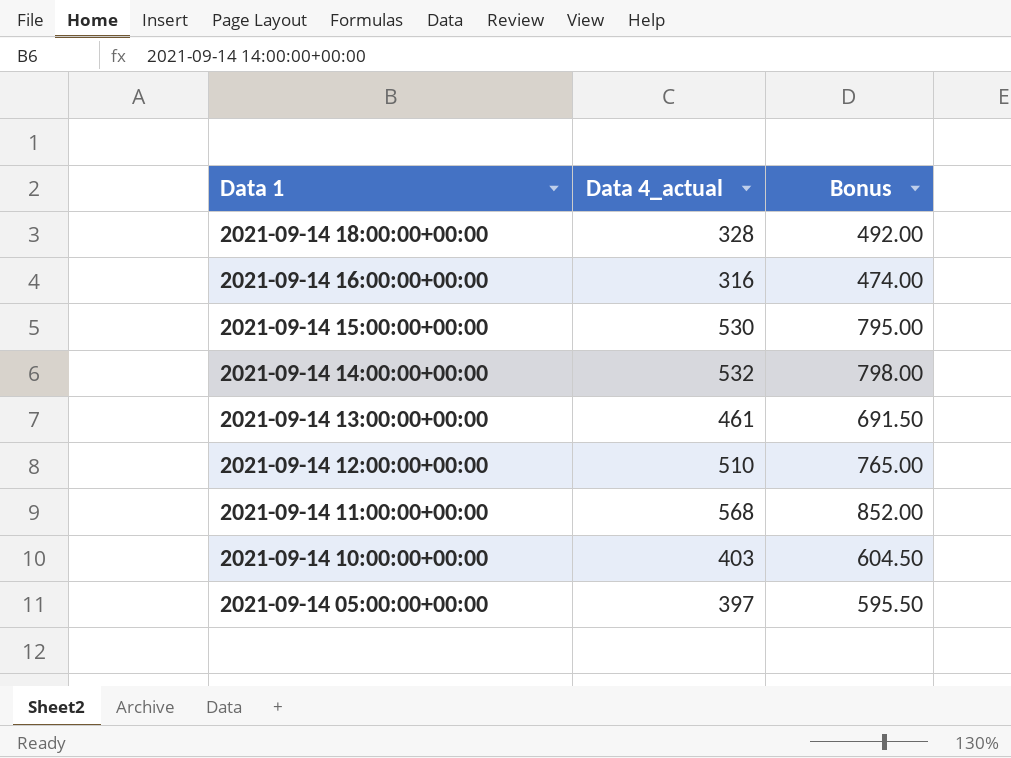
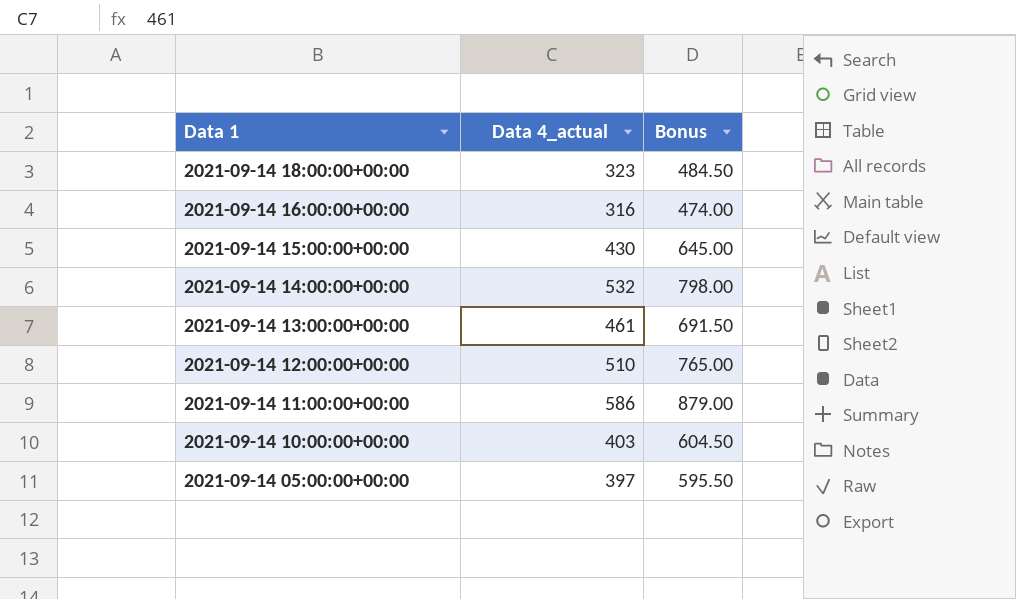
2021-09-14 18:00:00+00:00 | Data 4_actual: 328 -> 323
2021-09-14 18:00:00+00:00 | Bonus: 492.00 -> 484.50
2021-09-14 15:00:00+00:00 | Data 4_actual: 530 -> 430
2021-09-14 15:00:00+00:00 | Bonus: 795.00 -> 645.00
2021-09-14 11:00:00+00:00 | Data 4_actual: 568 -> 586
2021-09-14 11:00:00+00:00 | Bonus: 852.00 -> 879.00

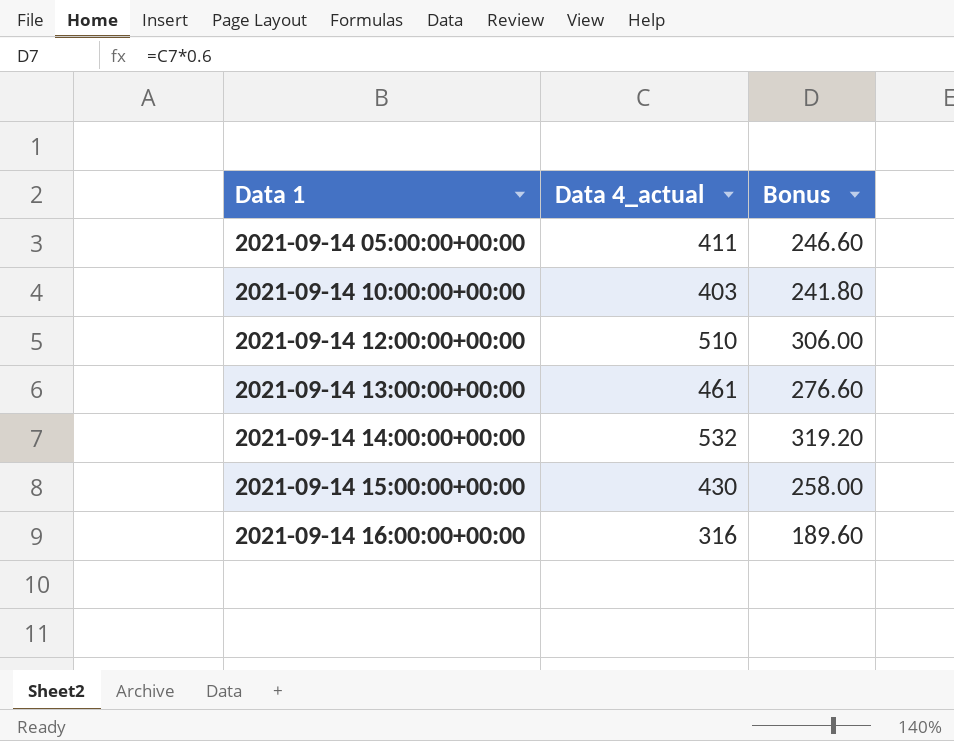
row order: Data 1 descending -> Data 1 ascending
column Bonus | formula: [Data 4_actual] * 1.5 -> [Data 4_actual] * 0.6
row 2021-09-14 18:00:00+00:00: 323 | 484.50 -> none
row 2021-09-14 11:00:00+00:00: 586 | 879.00 -> none
2021-09-14 05:00:00+00:00 | Data 4_actual: 397 -> 411

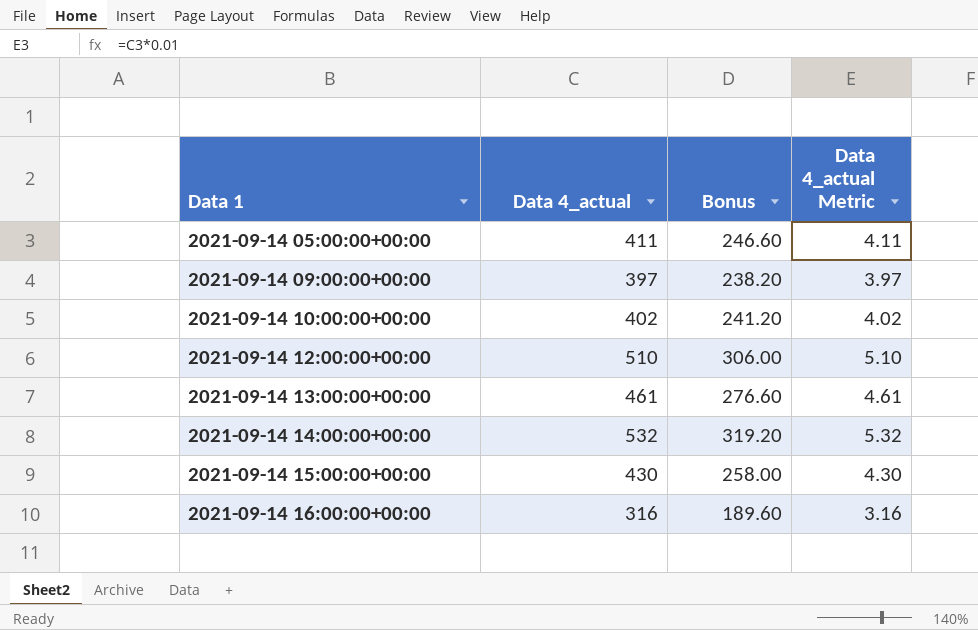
column Data 4_actual Metric | formula: none -> [Data 4_actual] * 0.01
row 2021-09-14 09:00:00+00:00: none -> 397 | 238.20 | 3.97
2021-09-14 10:00:00+00:00 | Data 4_actual: 403 -> 402
2021-09-14 10:00:00+00:00 | Bonus: 241.80 -> 241.20

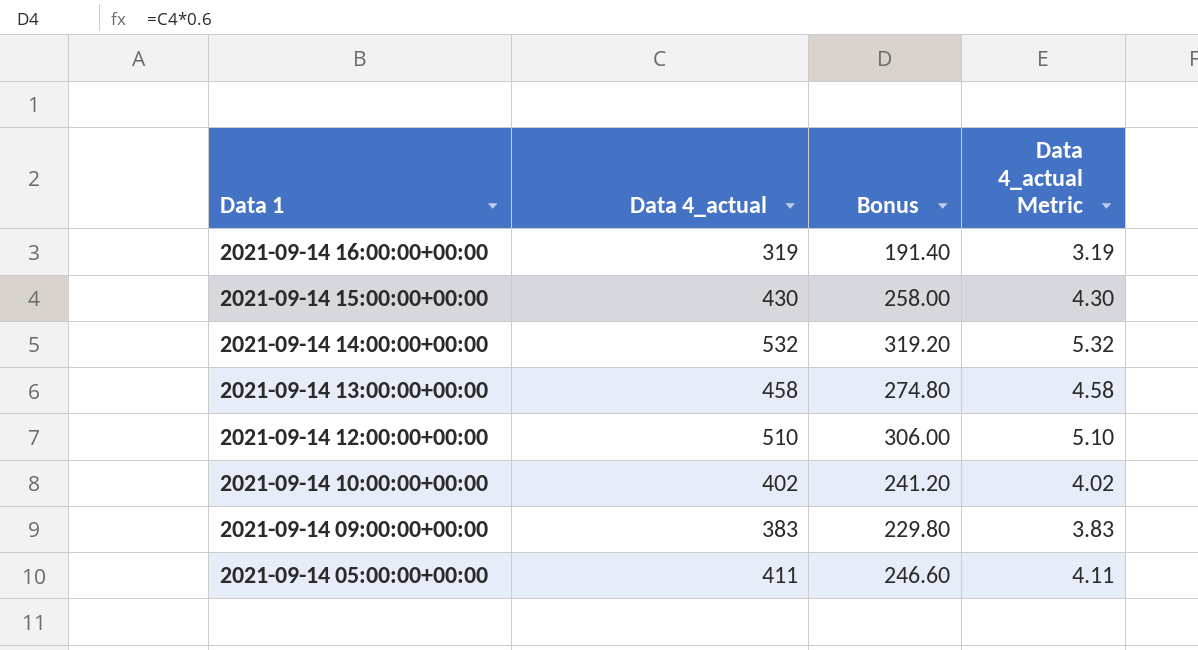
row order: Data 1 ascending -> Data 1 descending
2021-09-14 16:00:00+00:00 | Data 4_actual: 316 -> 319
2021-09-14 16:00:00+00:00 | Bonus: 189.60 -> 191.40
2021-09-14 16:00:00+00:00 | Data 4_actual Metric: 3.16 -> 3.19
2021-09-14 13:00:00+00:00 | Data 4_actual: 461 -> 458
2021-09-14 13:00:00+00:00 | Bonus: 276.60 -> 274.80
2021-09-14 13:00:00+00:00 | Data 4_actual Metric: 4.61 -> 4.58
2021-09-14 09:00:00+00:00 | Data 4_actual: 397 -> 383
2021-09-14 09:00:00+00:00 | Bonus: 238.20 -> 229.80
2021-09-14 09:00:00+00:00 | Data 4_actual Metric: 3.97 -> 3.83

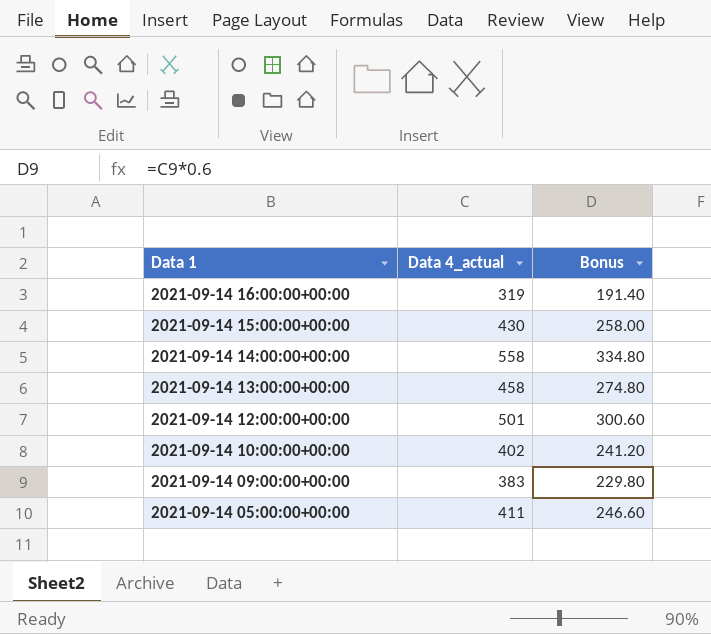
column Data 4_actual Metric | formula: [Data 4_actual] * 0.01 -> none
2021-09-14 14:00:00+00:00 | Data 4_actual: 532 -> 558
2021-09-14 14:00:00+00:00 | Bonus: 319.20 -> 334.80
2021-09-14 12:00:00+00:00 | Data 4_actual: 510 -> 501
2021-09-14 12:00:00+00:00 | Bonus: 306.00 -> 300.60

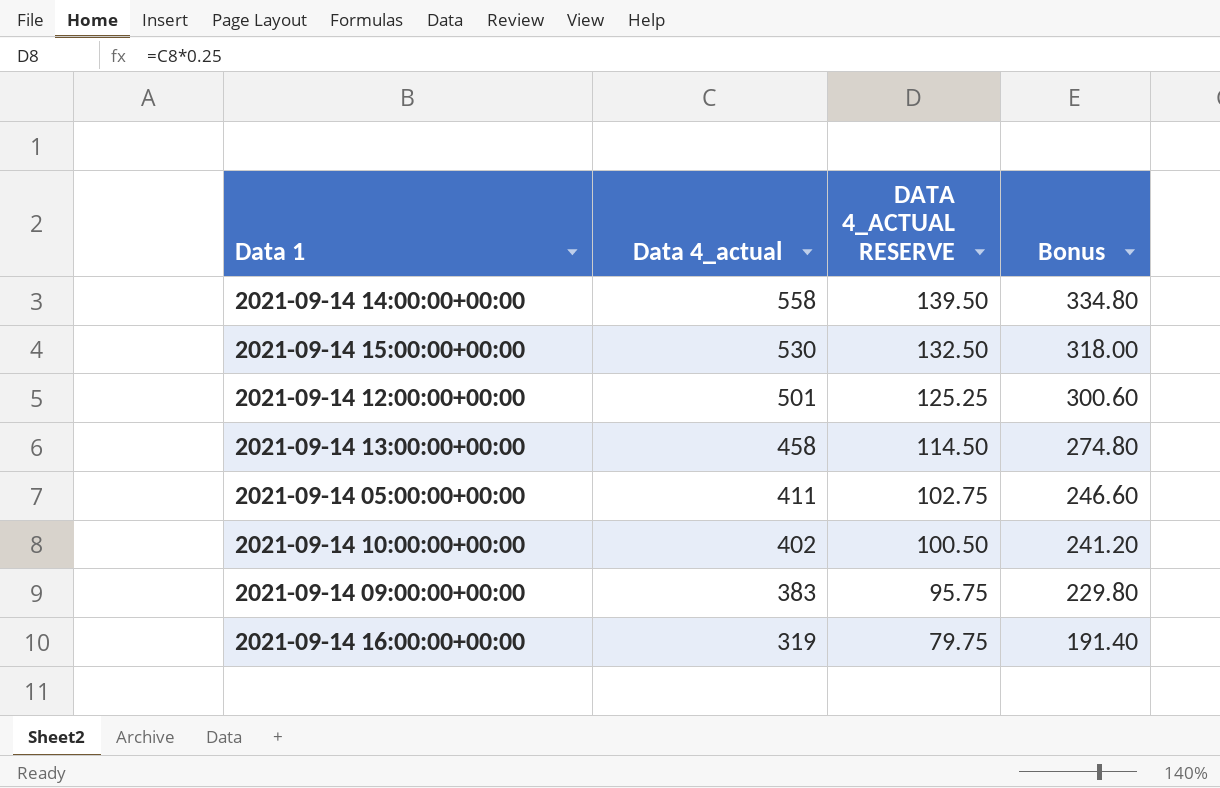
row order: Data 1 descending -> Data 4_actual descending
column DATA 4_ACTUAL RESERVE | formula: none -> [Data 4_actual] * 0.25
2021-09-14 15:00:00+00:00 | Data 4_actual: 430 -> 530
2021-09-14 15:00:00+00:00 | Bonus: 258.00 -> 318.00

